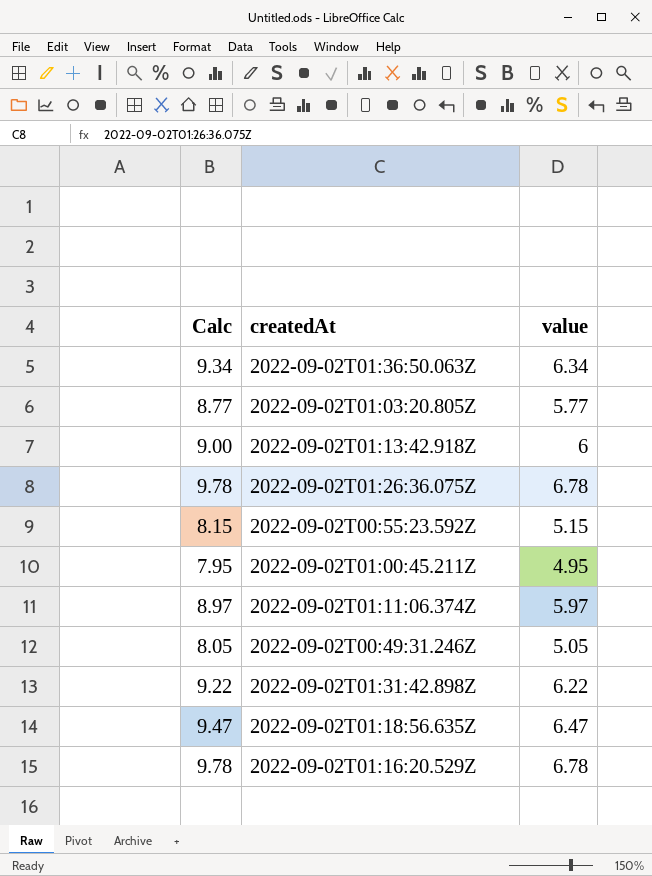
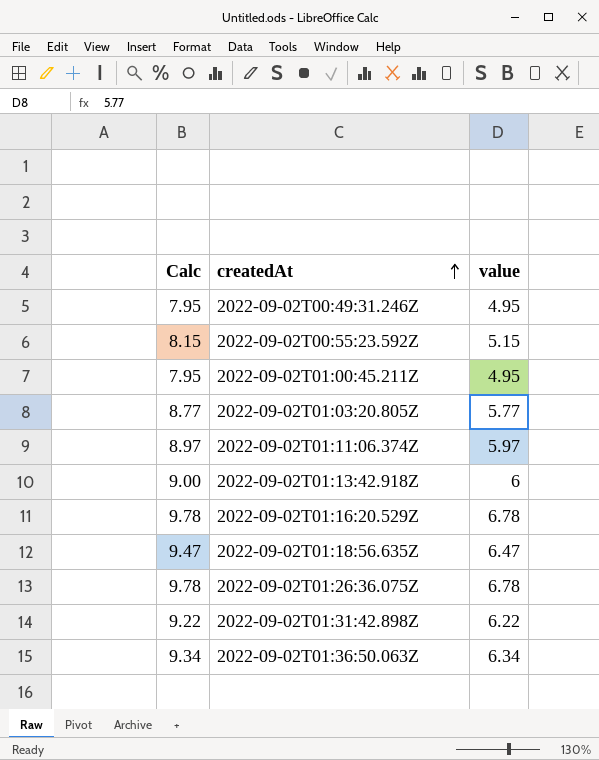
row order: none -> createdAt ascending
2022-09-02T00:49:31.246Z | Calc: 8.05 -> 7.95
2022-09-02T00:49:31.246Z | value: 5.05 -> 4.95

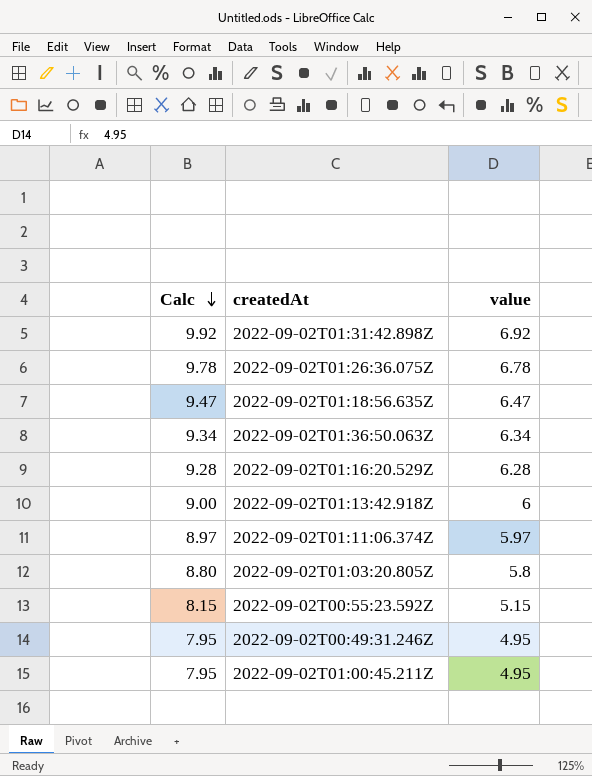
row order: createdAt ascending -> Calc descending
2022-09-02T01:31:42.898Z | Calc: 9.22 -> 9.92
2022-09-02T01:31:42.898Z | value: 6.22 -> 6.92
2022-09-02T01:16:20.529Z | Calc: 9.78 -> 9.28
2022-09-02T01:16:20.529Z | value: 6.78 -> 6.28
2022-09-02T01:03:20.805Z | Calc: 8.77 -> 8.80
2022-09-02T01:03:20.805Z | value: 5.77 -> 5.8

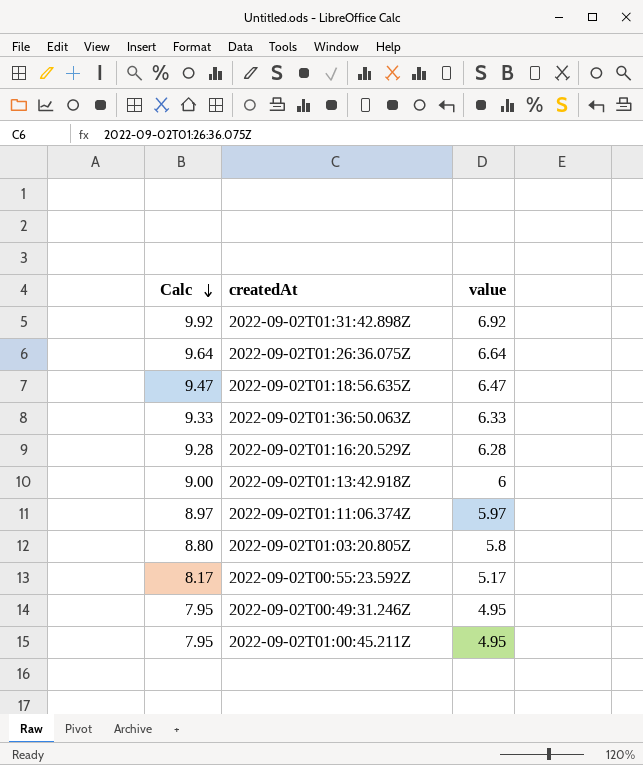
2022-09-02T01:26:36.075Z | Calc: 9.78 -> 9.64
2022-09-02T01:26:36.075Z | value: 6.78 -> 6.64
2022-09-02T01:36:50.063Z | Calc: 9.34 -> 9.33
2022-09-02T01:36:50.063Z | value: 6.34 -> 6.33
2022-09-02T00:55:23.592Z | Calc: 8.15 -> 8.17
2022-09-02T00:55:23.592Z | value: 5.15 -> 5.17

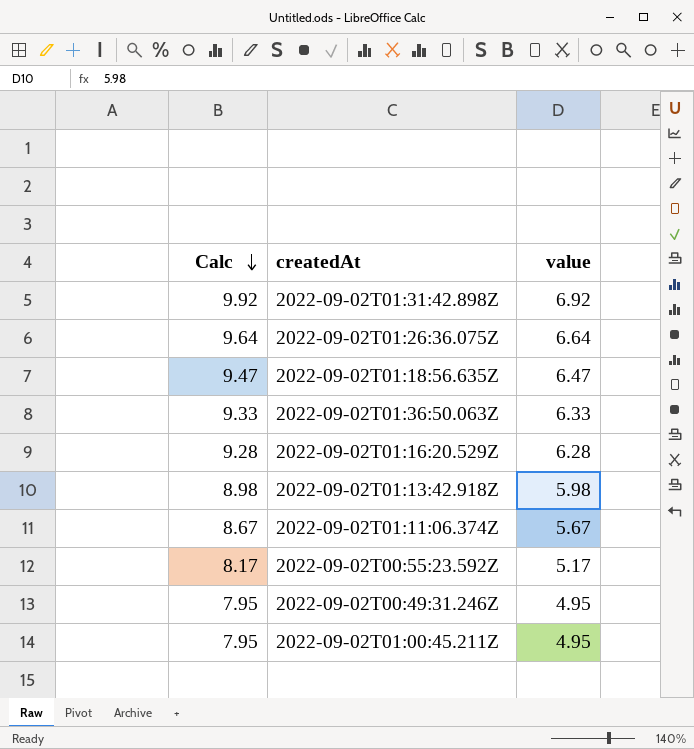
row 2022-09-02T01:03:20.805Z: 8.80 | 5.8 -> none
2022-09-02T01:13:42.918Z | Calc: 9.00 -> 8.98
2022-09-02T01:13:42.918Z | value: 6 -> 5.98
2022-09-02T01:11:06.374Z | Calc: 8.97 -> 8.67
2022-09-02T01:11:06.374Z | value: 5.97 -> 5.67

